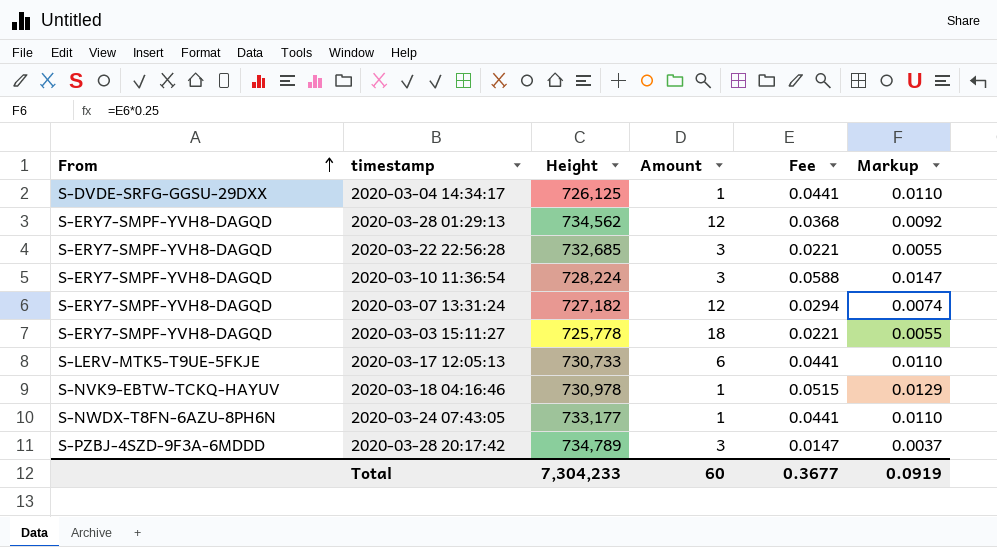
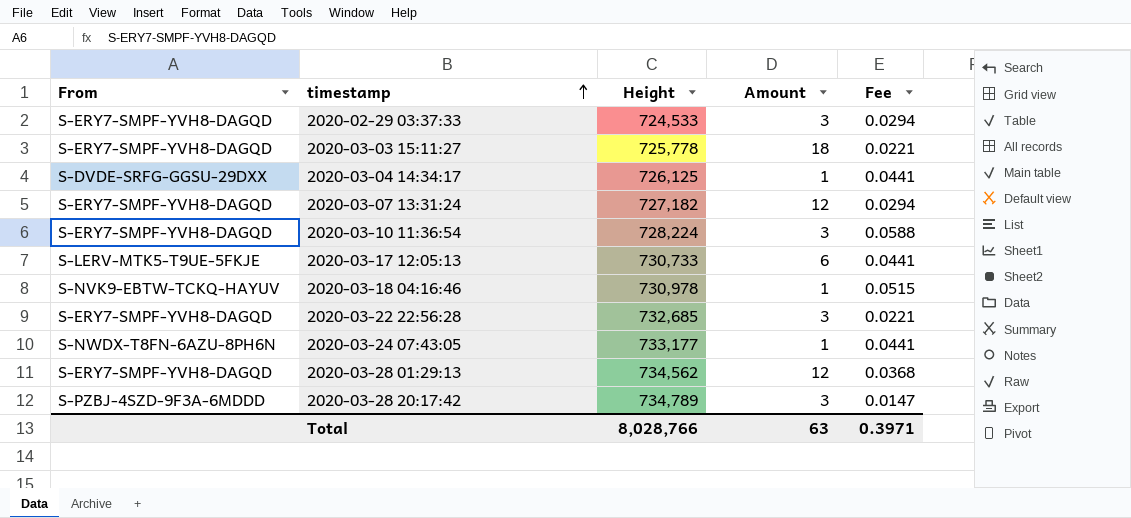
row order: From ascending -> timestamp ascending
column Markup | formula: [Fee] * 0.25 -> none
row 2020-02-29 03:37:33: none -> S-ERY7-SMPF-YVH8-DAGQD | 724,533 | 3 | 0.0294
Total | Height: 7,304,233 -> 8,028,766
Total | Amount: 60 -> 63
Total | Fee: 0.3677 -> 0.3971

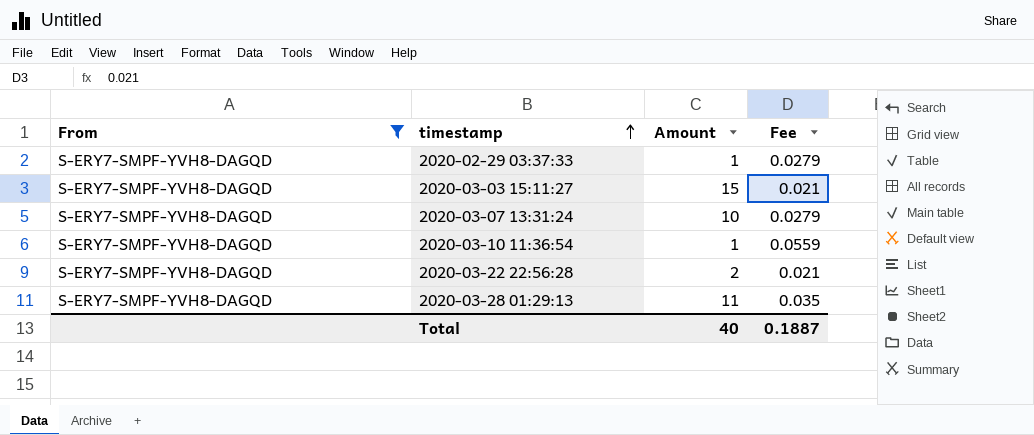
filter: none -> From = S-ERY7-SMPF-YVH8-DAGQD
column Height | position: 3 -> none
2020-02-29 03:37:33 | Amount: 3 -> 1
2020-02-29 03:37:33 | Fee: 0.0294 -> 0.0279
2020-03-03 15:11:27 | Amount: 18 -> 15
2020-03-03 15:11:27 | Fee: 0.0221 -> 0.021
2020-03-07 13:31:24 | Amount: 12 -> 10
2020-03-07 13:31:24 | Fee: 0.0294 -> 0.0279
2020-03-10 11:36:54 | Amount: 3 -> 1
2020-03-10 11:36:54 | Fee: 0.0588 -> 0.0559
2020-03-22 22:56:28 | Amount: 3 -> 2
2020-03-22 22:56:28 | Fee: 0.0221 -> 0.021
2020-03-28 01:29:13 | Amount: 12 -> 11
2020-03-28 01:29:13 | Fee: 0.0368 -> 0.035
Total | Amount: 63 -> 40
Total | Fee: 0.3971 -> 0.1887

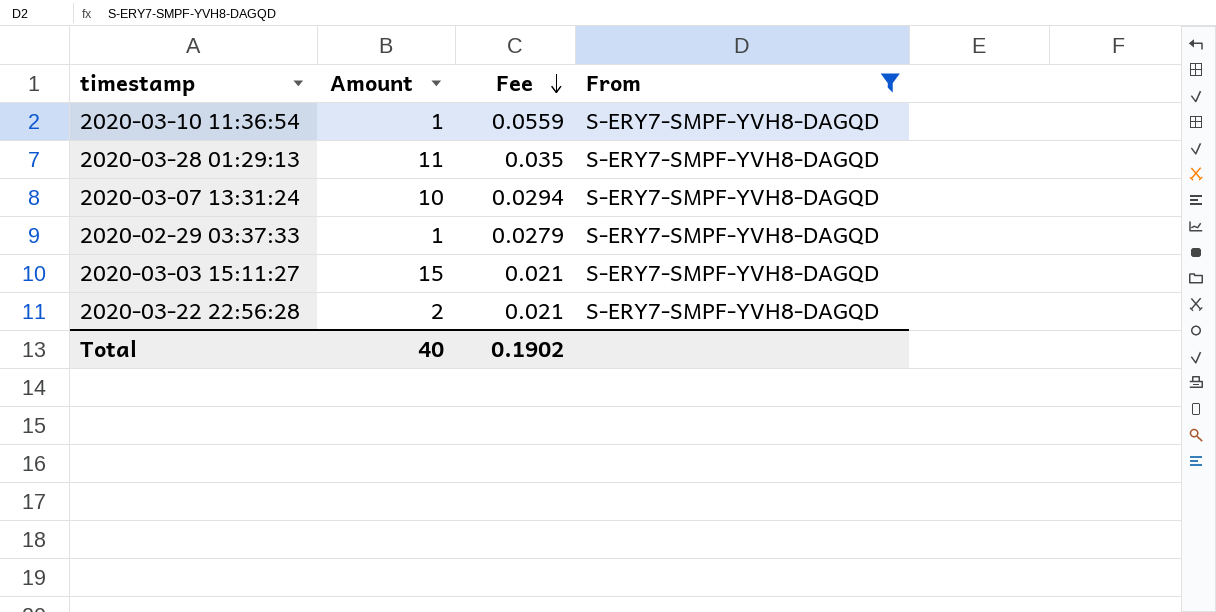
row order: timestamp ascending -> Fee descending
column From | position: 1 -> 4
2020-03-07 13:31:24 | Fee: 0.0279 -> 0.0294
Total | Fee: 0.1887 -> 0.1902

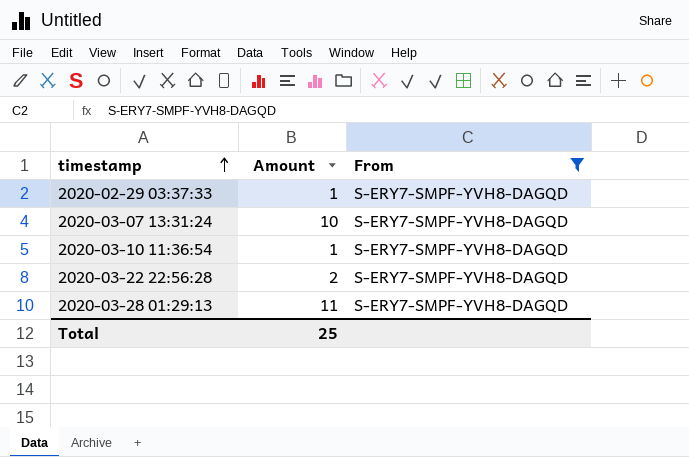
row order: Fee descending -> timestamp ascending
column Fee | position: 3 -> none
row 2020-03-03 15:11:27: 15 | 0.021 | S-ERY7-SMPF-YVH8-DAGQD -> none
Total | Amount: 40 -> 25

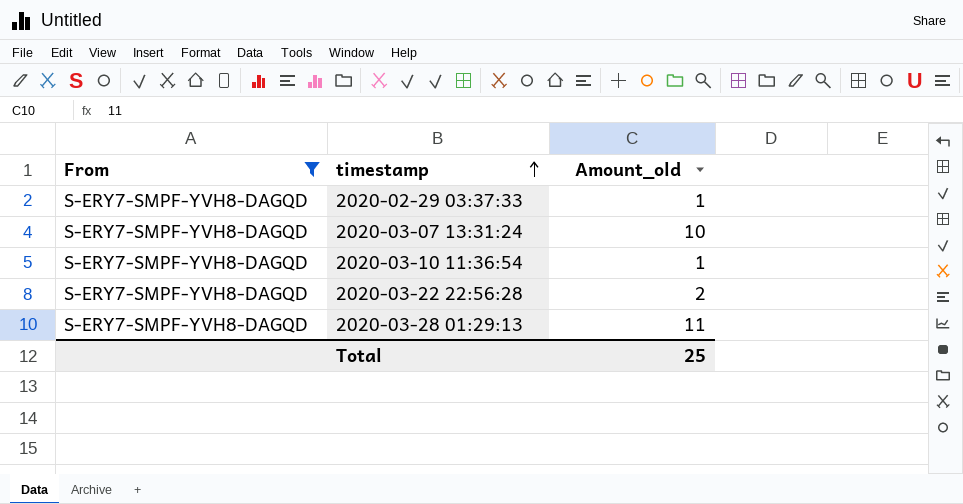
column From | position: 3 -> 1
column name: Amount -> Amount_old

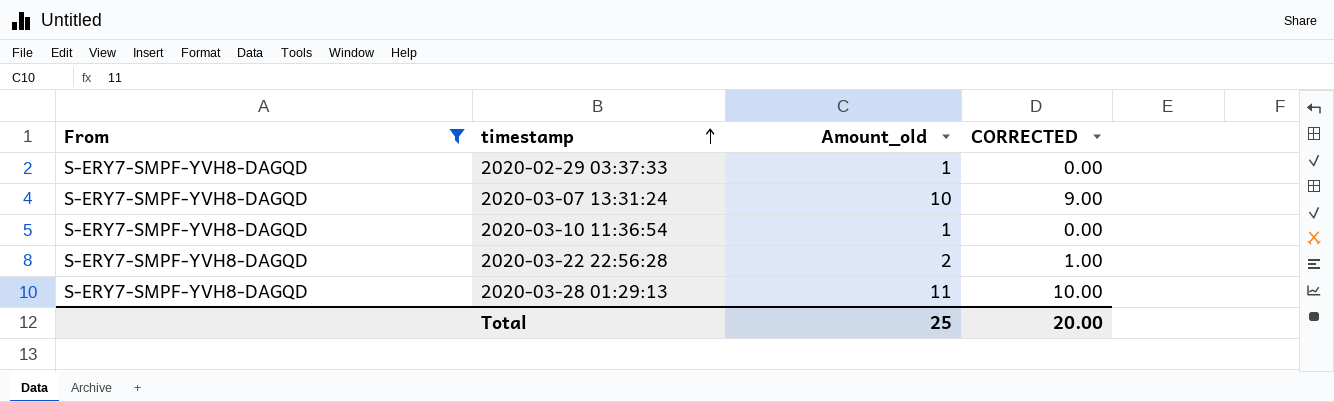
column CORRECTED | formula: none -> [Amount_old] - 1

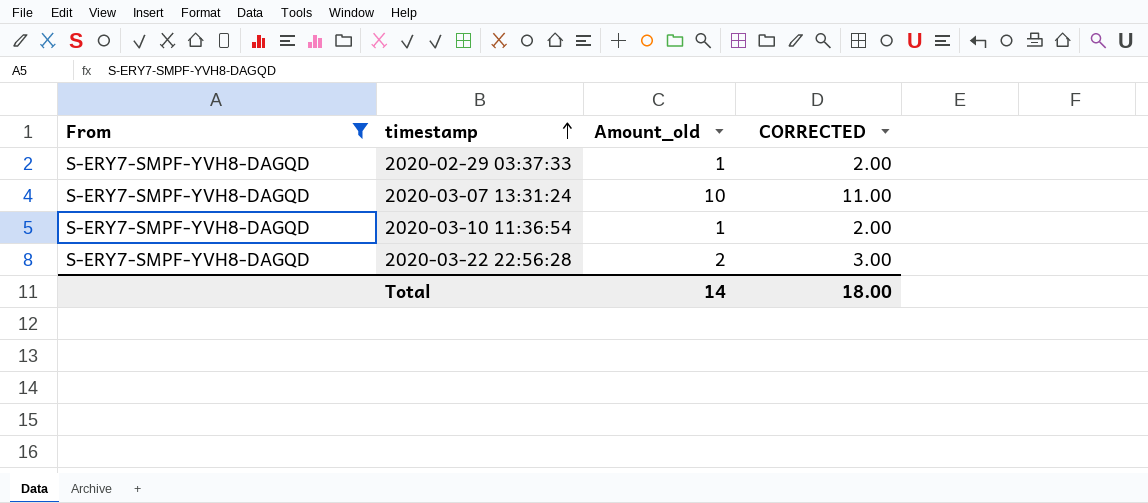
column CORRECTED | formula: [Amount_old] - 1 -> [Amount_old] + 1
row 2020-03-28 01:29:13: S-ERY7-SMPF-YVH8-DAGQD | 11 | 10.00 -> none
Total | Amount_old: 25 -> 14
Total | CORRECTED: 20.00 -> 18.00

